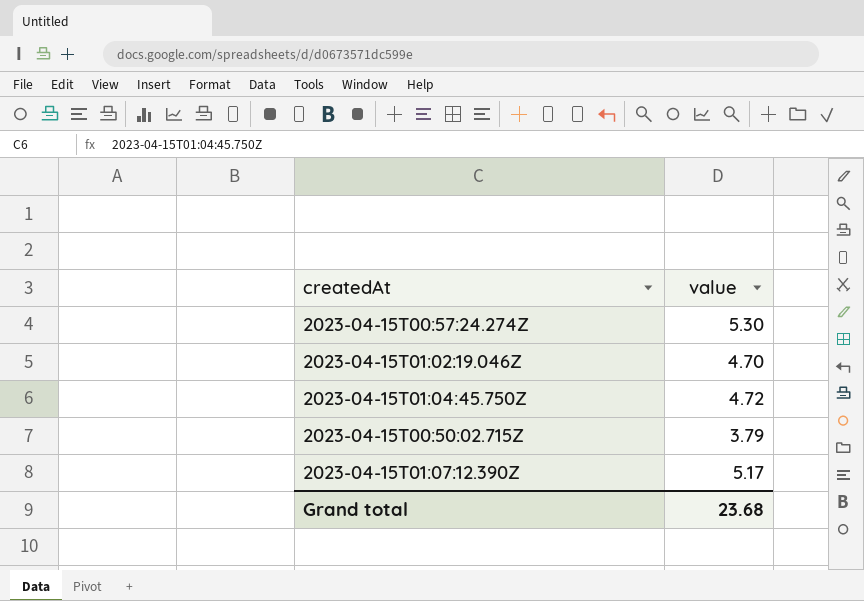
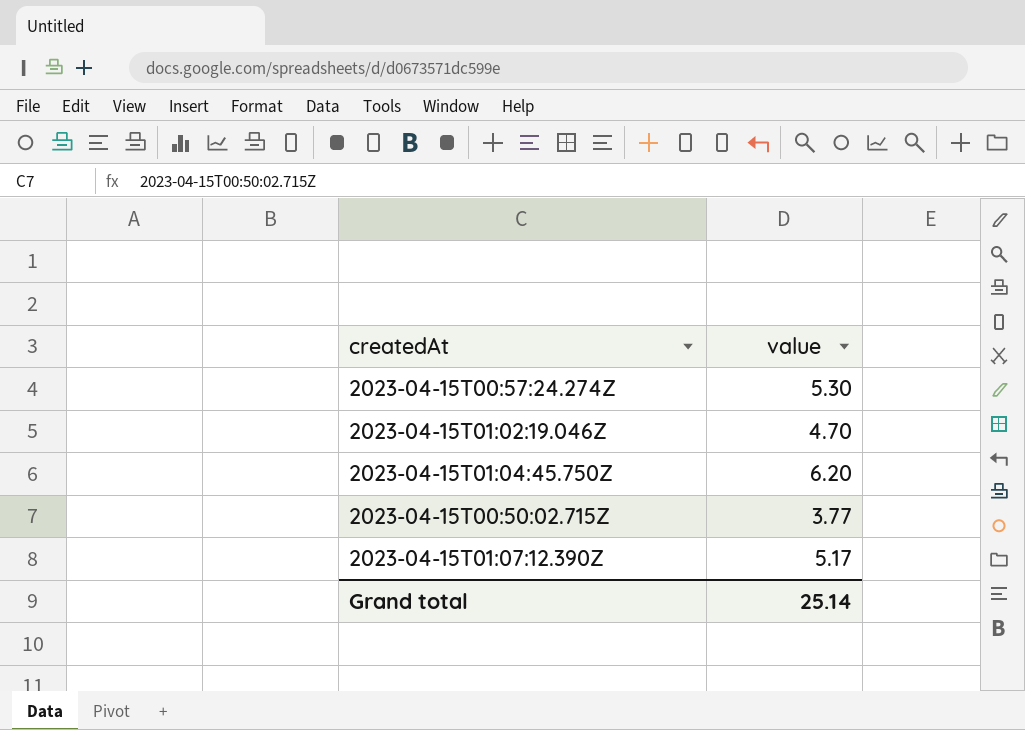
2023-04-15T01:04:45.750Z | value: 4.72 -> 6.20
2023-04-15T00:50:02.715Z | value: 3.79 -> 3.77
Grand total | value: 23.68 -> 25.14

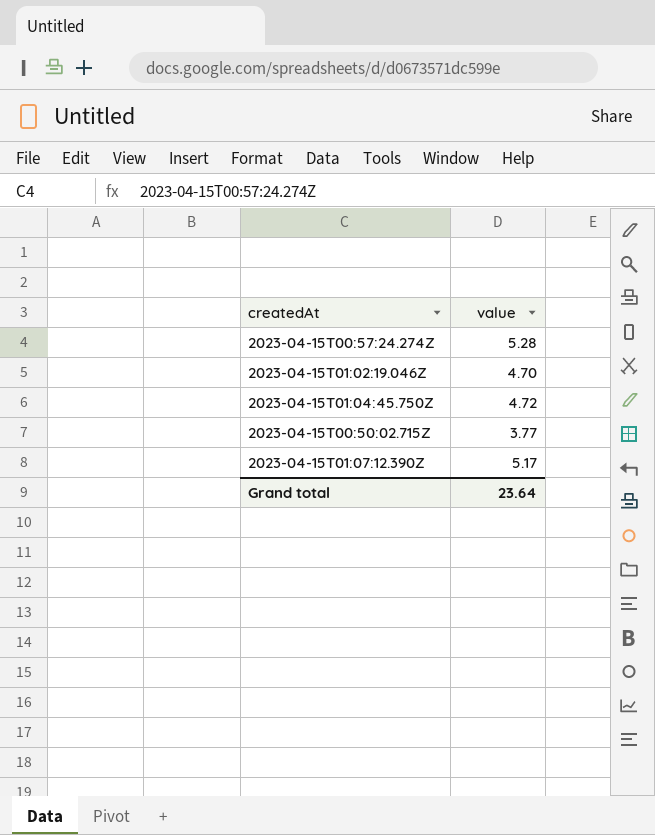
2023-04-15T00:57:24.274Z | value: 5.30 -> 5.28
2023-04-15T01:04:45.750Z | value: 6.20 -> 4.72
Grand total | value: 25.14 -> 23.64

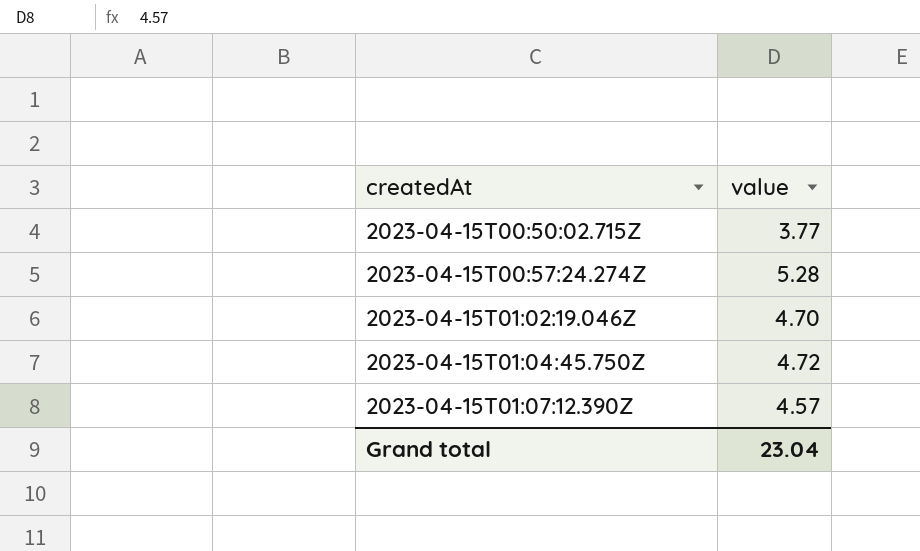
row order: none -> createdAt ascending
2023-04-15T01:07:12.390Z | value: 5.17 -> 4.57
Grand total | value: 23.64 -> 23.04

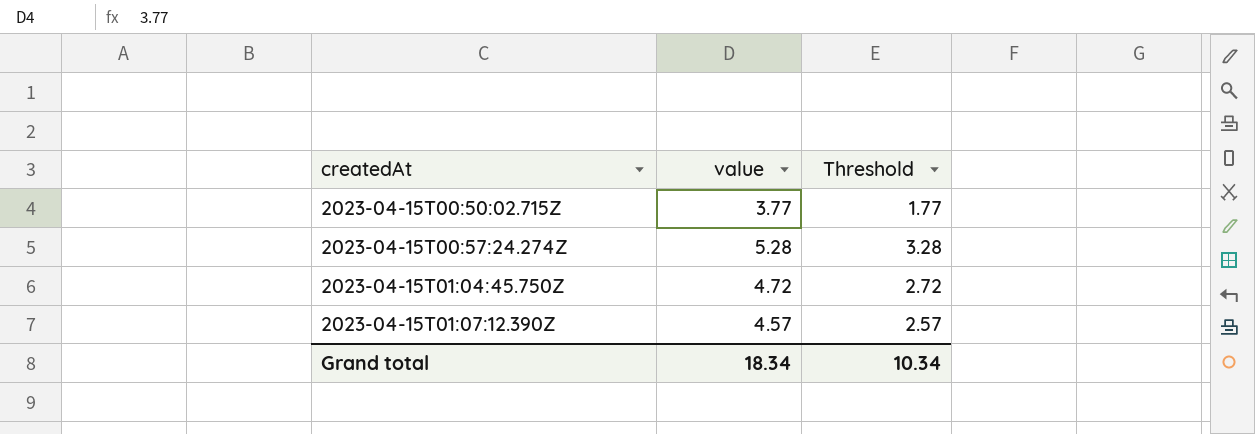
column Threshold | formula: none -> [value] - 2
row 2023-04-15T01:02:19.046Z: 4.70 -> none
Grand total | value: 23.04 -> 18.34

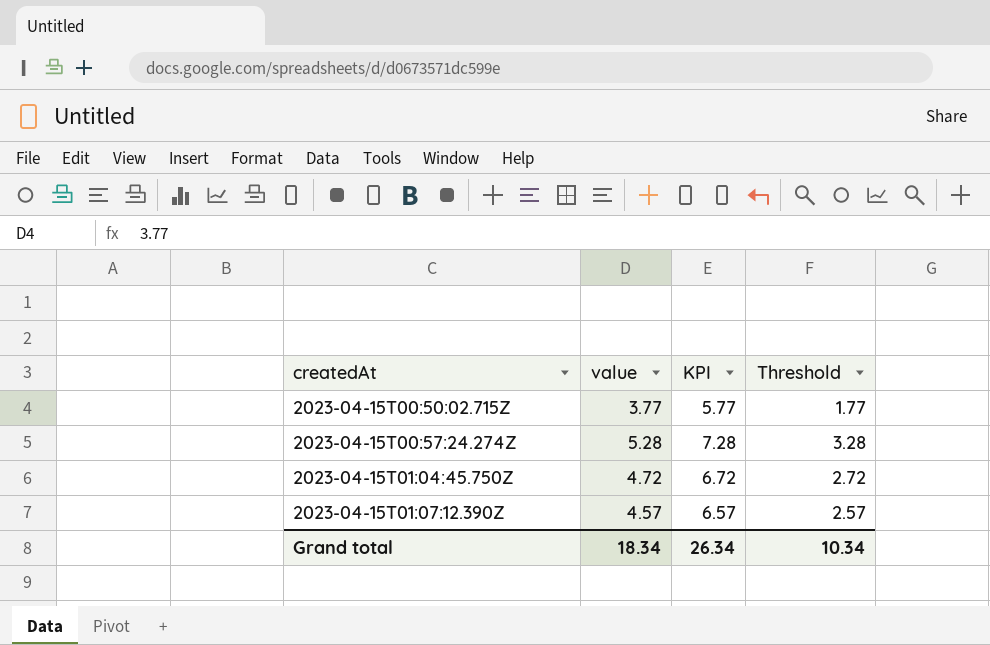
column KPI | formula: none -> [value] + 2

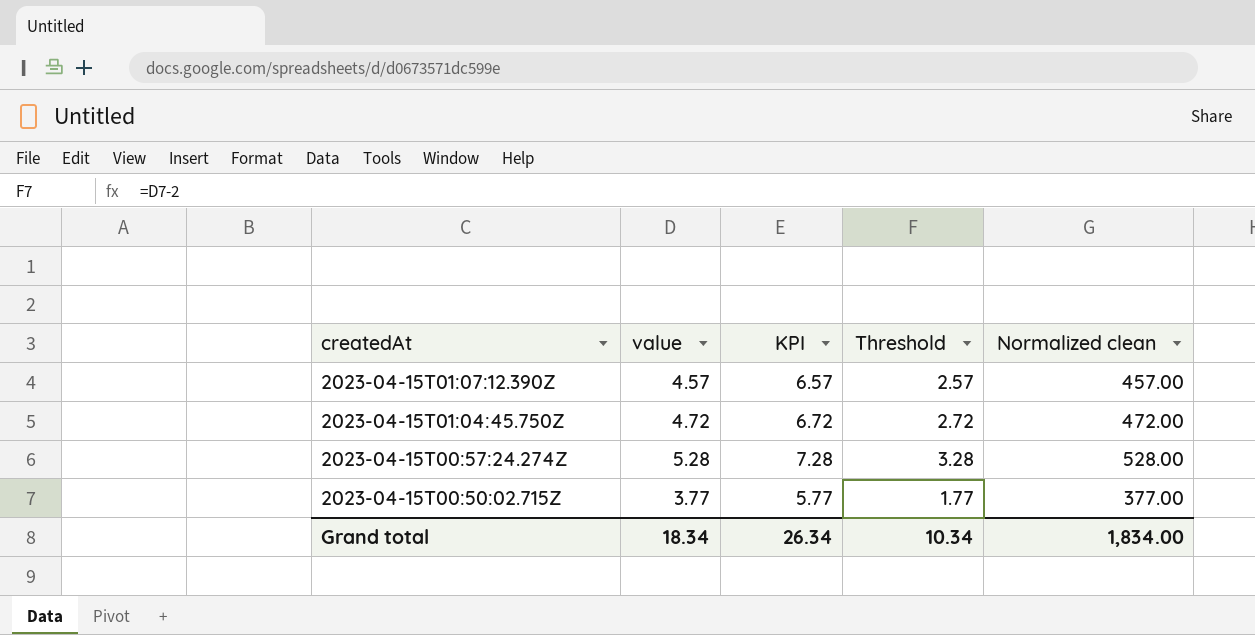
row order: createdAt ascending -> createdAt descending
column Normalized clean | formula: none -> [value] * 100

